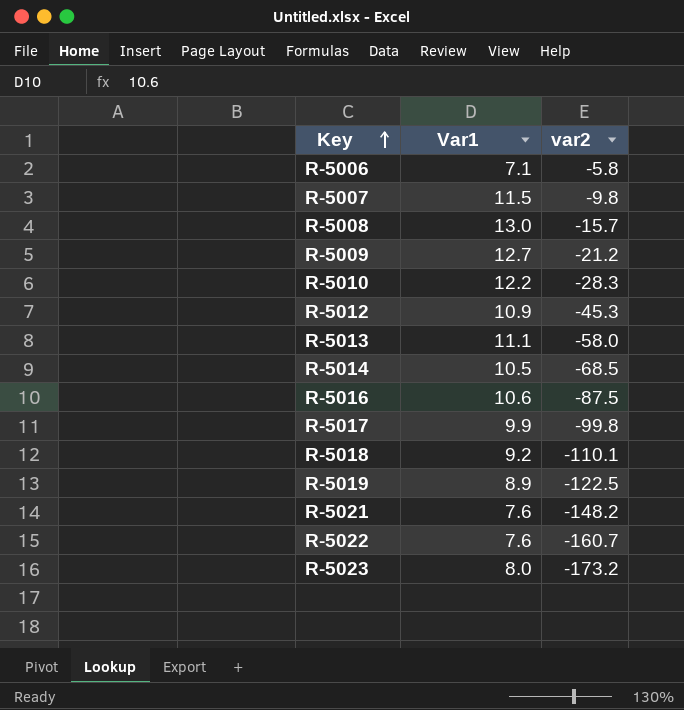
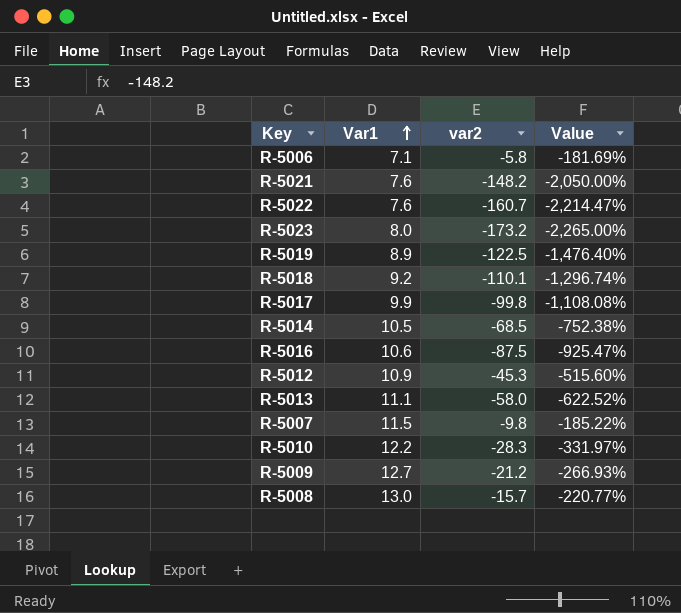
row order: Key ascending -> Var1 ascending
column Value | formula: none -> ([var2] - [Var1]) / [Var1]

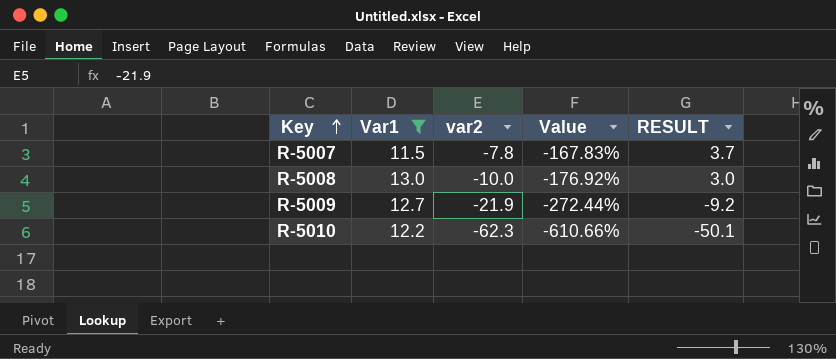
filter: none -> Var1 >= 11.5
row order: Var1 ascending -> Key ascending
column RESULT | formula: none -> [Var1] + [var2]
R-5007 | var2: -9.8 -> -7.8
R-5007 | Value: -185.22% -> -167.83%
R-5008 | var2: -15.7 -> -10.0
R-5008 | Value: -220.77% -> -176.92%
R-5009 | var2: -21.2 -> -21.9
R-5009 | Value: -266.93% -> -272.44%
R-5010 | var2: -28.3 -> -62.3
R-5010 | Value: -331.97% -> -610.66%

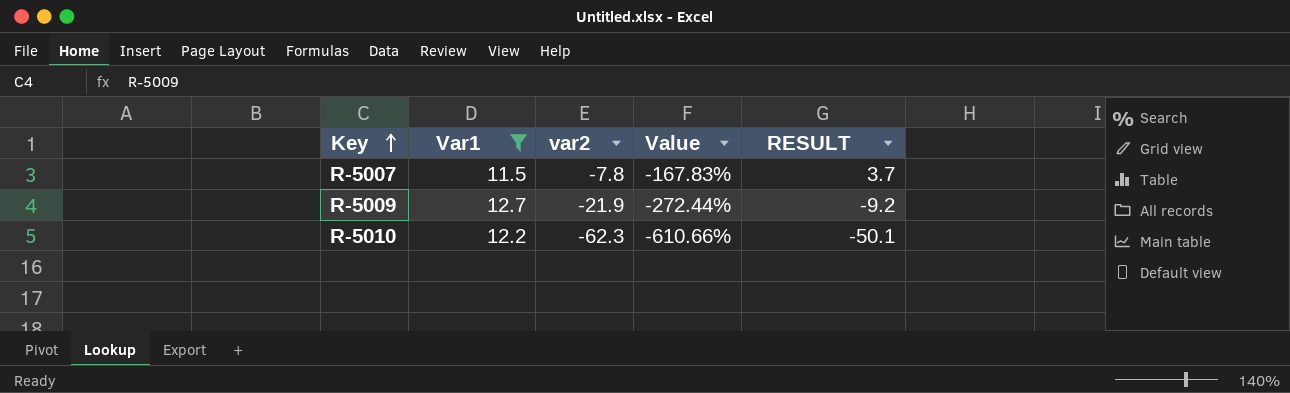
row R-5008: 13.0 | -10.0 | -176.92% | 3.0 -> none

